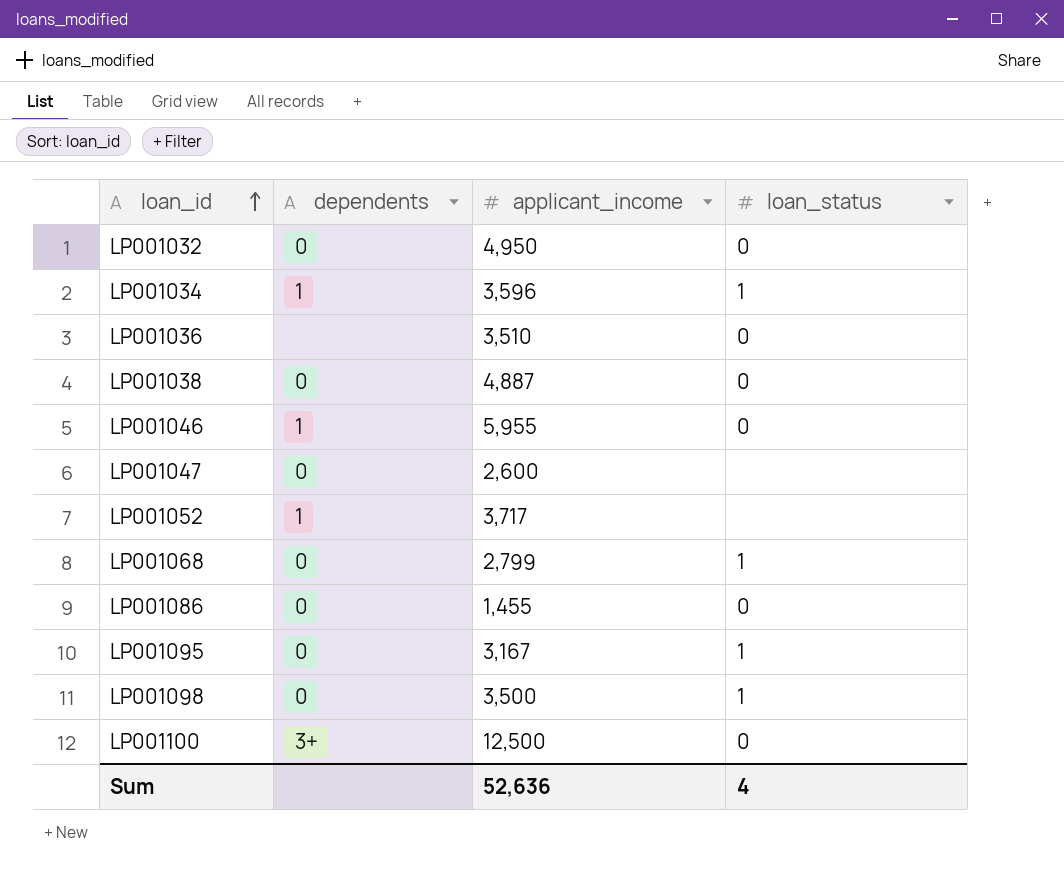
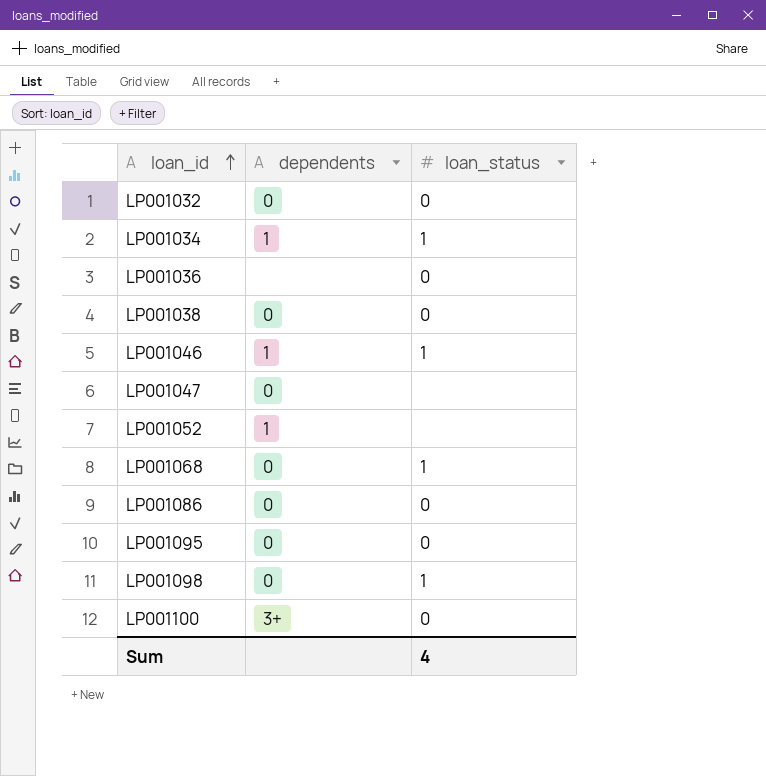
column applicant_income | position: 3 -> none
LP001046 | loan_status: 0 -> 1
LP001095 | loan_status: 1 -> 0

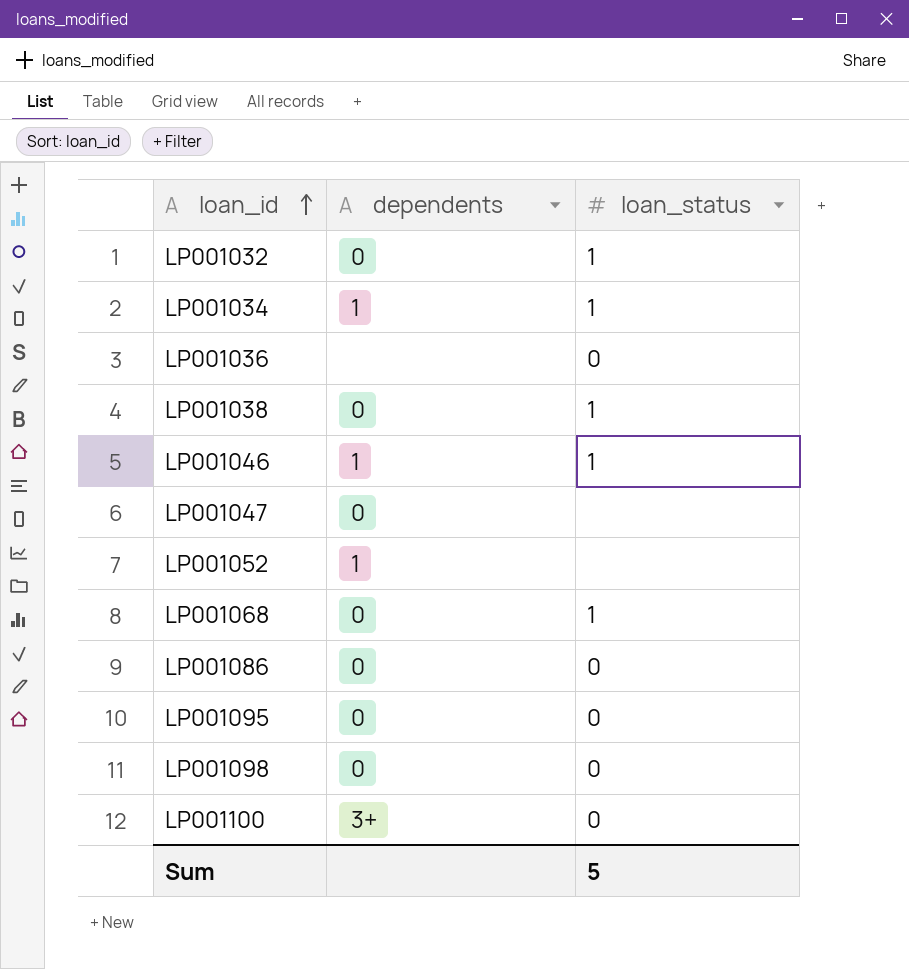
LP001032 | loan_status: 0 -> 1
LP001038 | loan_status: 0 -> 1
LP001098 | loan_status: 1 -> 0
Sum | loan_status: 4 -> 5

